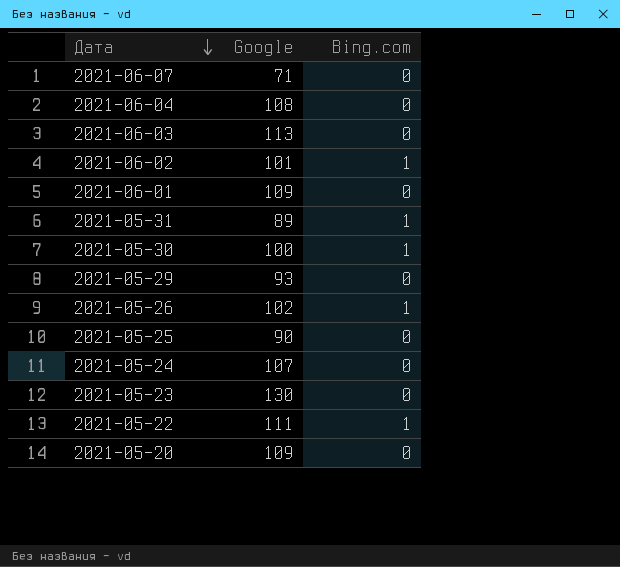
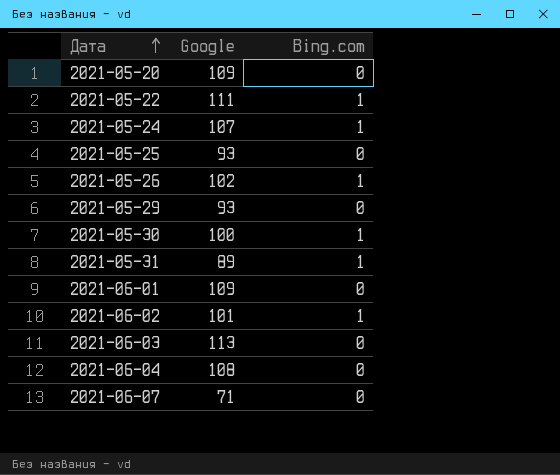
row order: Дата descending -> Дата ascending
row 2021-05-23: 130 | 0 -> none
2021-05-24 | Bing.com: 0 -> 1
2021-05-25 | Google: 90 -> 93

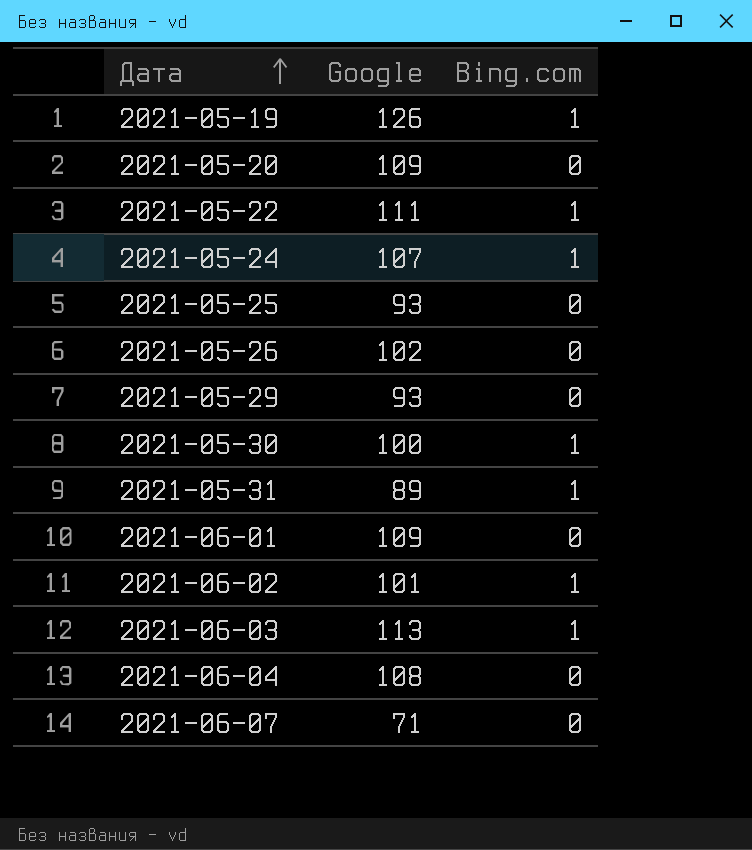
row 2021-05-19: none -> 126 | 1
2021-05-26 | Bing.com: 1 -> 0
2021-06-03 | Bing.com: 0 -> 1

